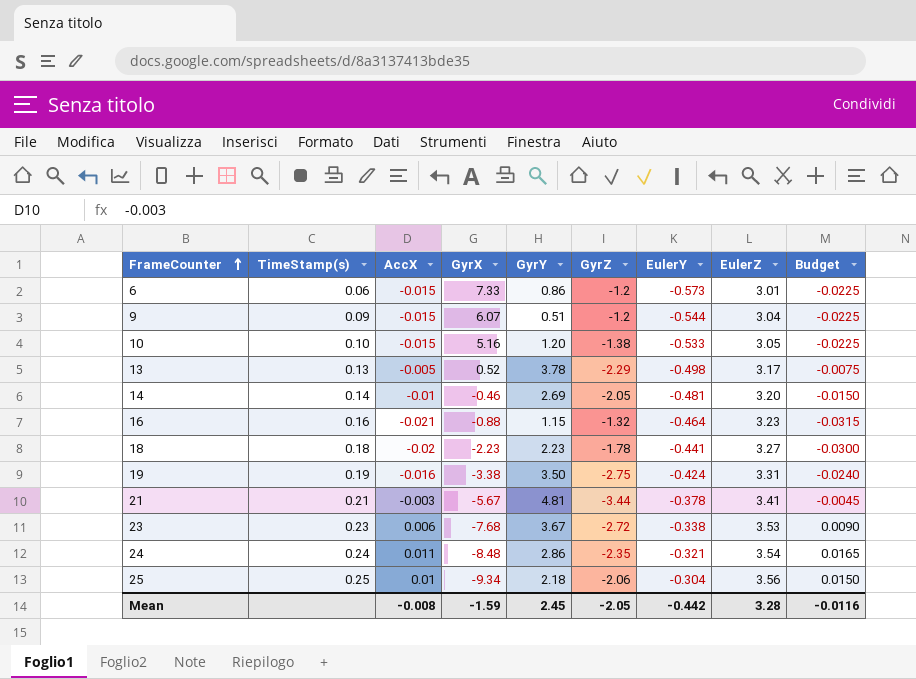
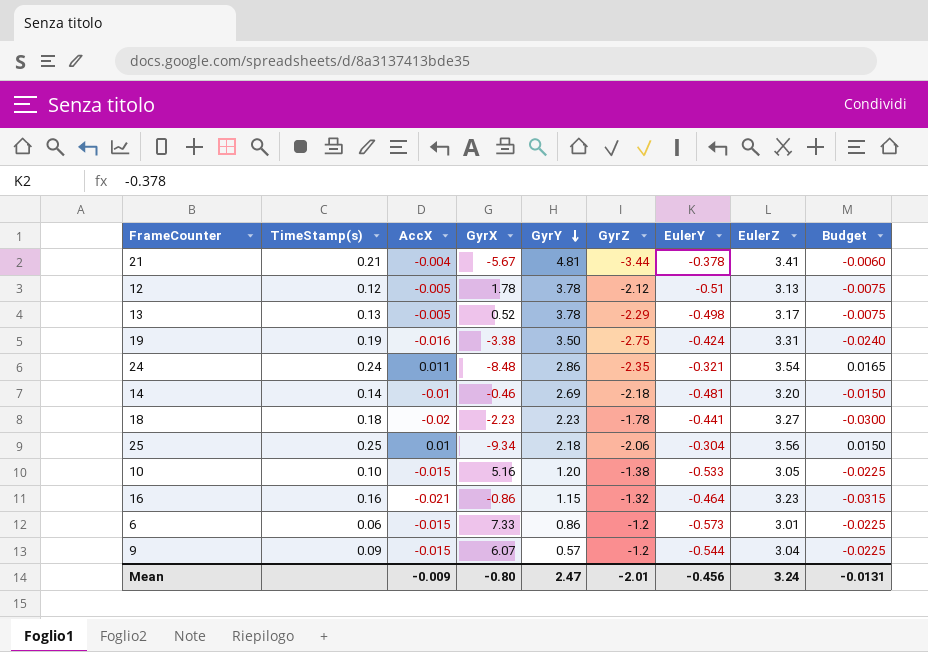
row order: FrameCounter ascending -> GyrY descending
row 23: 0.23 | 0.006 | -7.68 | 3.67 | -2.72 | -0.338 | 3.53 | 0.0090 -> none
21 | AccX: -0.003 -> -0.004
21 | Budget: -0.0045 -> -0.0060
row 12: none -> 0.12 | -0.005 | 1.78 | 3.78 | -2.12 | -0.51 | 3.13 | -0.0075
14 | GyrZ: -2.05 -> -2.18
16 | GyrX: -0.88 -> -0.86
9 | GyrY: 0.51 -> 0.57
Mean | AccX: -0.008 -> -0.009
Mean | GyrX: -1.59 -> -0.80
Mean | GyrY: 2.45 -> 2.47
Mean | GyrZ: -2.05 -> -2.01
Mean | EulerY: -0.442 -> -0.456
Mean | EulerZ: 3.28 -> 3.24
Mean | Budget: -0.0116 -> -0.0131

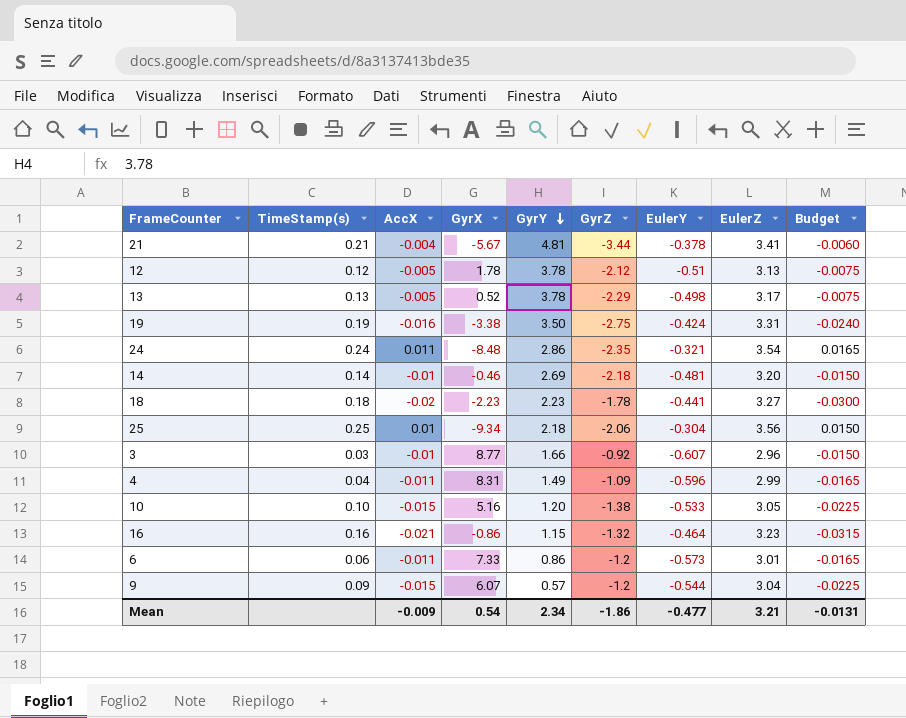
row 3: none -> 0.03 | -0.01 | 8.77 | 1.66 | -0.92 | -0.607 | 2.96 | -0.0150
row 4: none -> 0.04 | -0.011 | 8.31 | 1.49 | -1.09 | -0.596 | 2.99 | -0.0165
6 | AccX: -0.015 -> -0.011
6 | Budget: -0.0225 -> -0.0165
Mean | GyrX: -0.80 -> 0.54
Mean | GyrY: 2.47 -> 2.34
Mean | GyrZ: -2.01 -> -1.86
Mean | EulerY: -0.456 -> -0.477
Mean | EulerZ: 3.24 -> 3.21

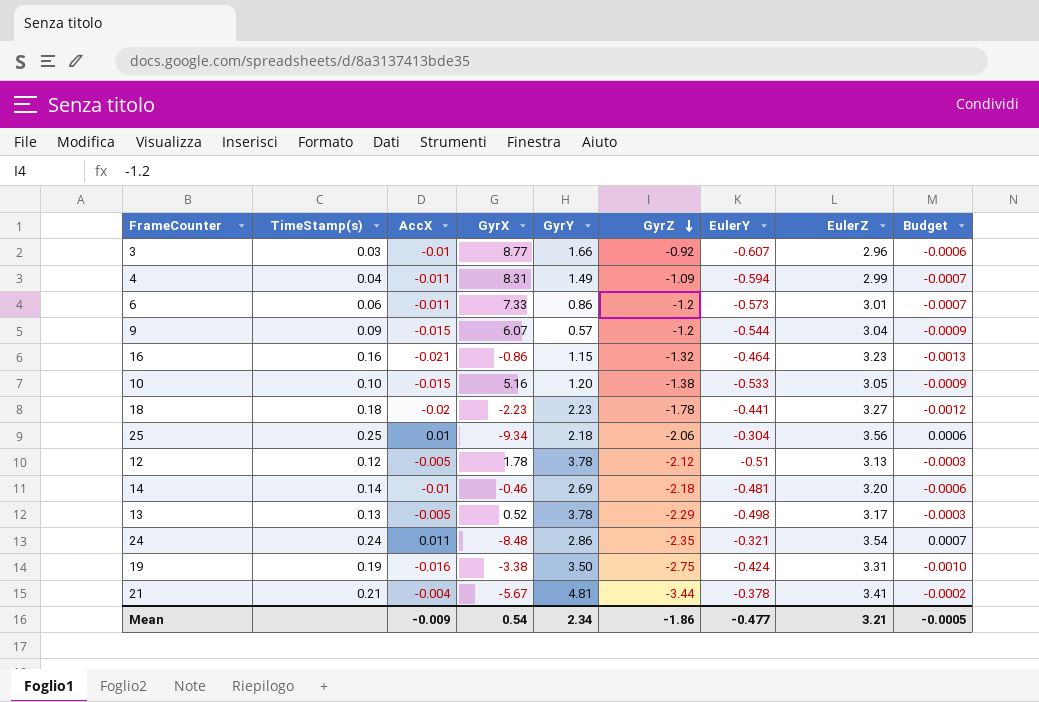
row order: GyrY descending -> GyrZ descending
column Budget | formula: [AccX] * 1.5 -> [AccX] * 0.06
4 | EulerY: -0.596 -> -0.594
Mean | Budget: -0.0131 -> -0.0005

